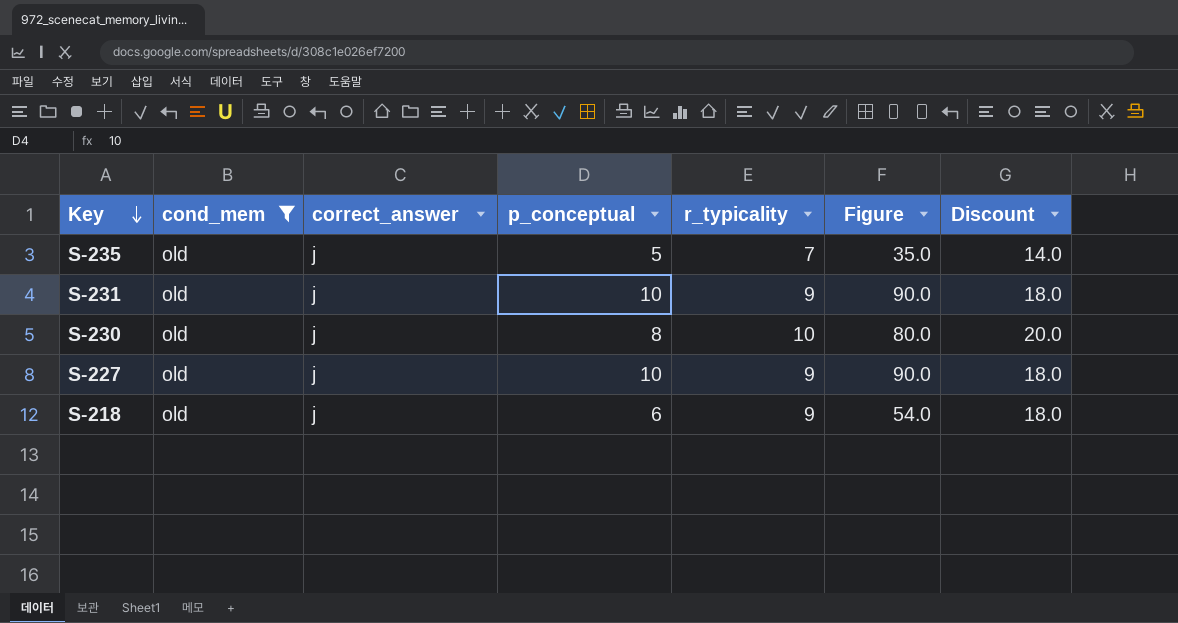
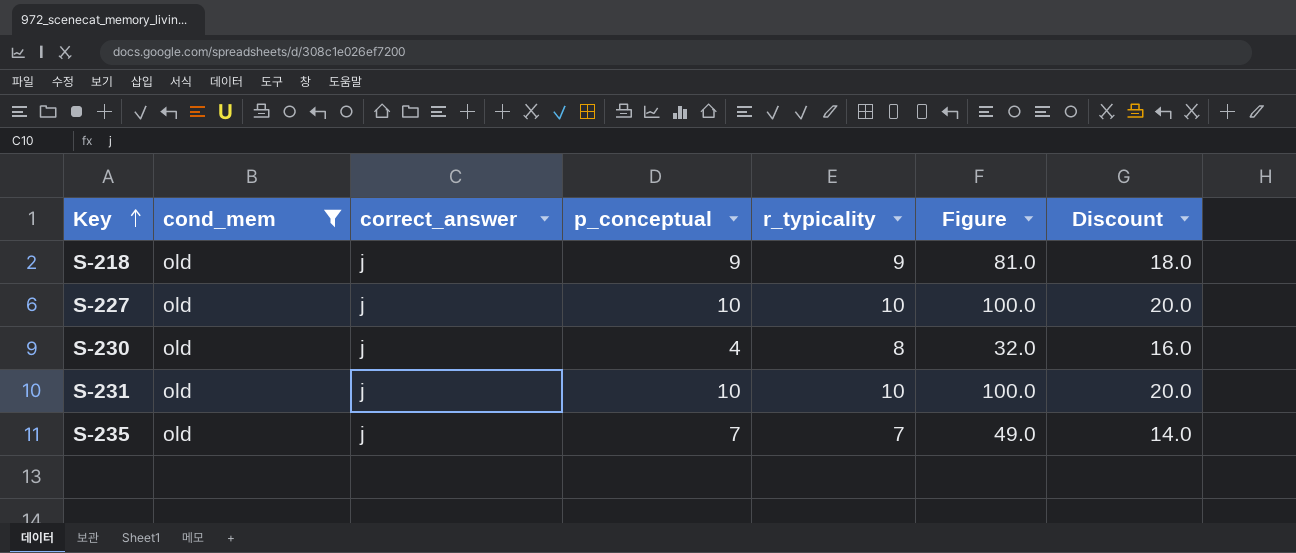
row order: Key descending -> Key ascending
S-218 | p_conceptual: 6 -> 9
S-218 | Figure: 54.0 -> 81.0
S-227 | r_typicality: 9 -> 10
S-227 | Figure: 90.0 -> 100.0
S-227 | Discount: 18.0 -> 20.0
S-230 | p_conceptual: 8 -> 4
S-230 | r_typicality: 10 -> 8
S-230 | Figure: 80.0 -> 32.0
S-230 | Discount: 20.0 -> 16.0
S-231 | r_typicality: 9 -> 10
S-231 | Figure: 90.0 -> 100.0
S-231 | Discount: 18.0 -> 20.0
S-235 | p_conceptual: 5 -> 7
S-235 | Figure: 35.0 -> 49.0

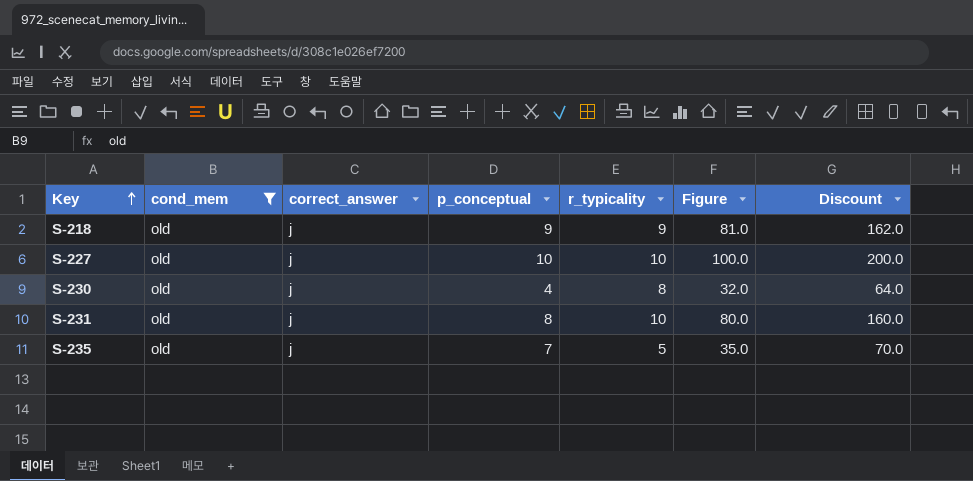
column Discount | formula: [r_typicality] * 2 -> [Figure] * 2
S-231 | p_conceptual: 10 -> 8
S-231 | Figure: 100.0 -> 80.0
S-235 | r_typicality: 7 -> 5
S-235 | Figure: 49.0 -> 35.0

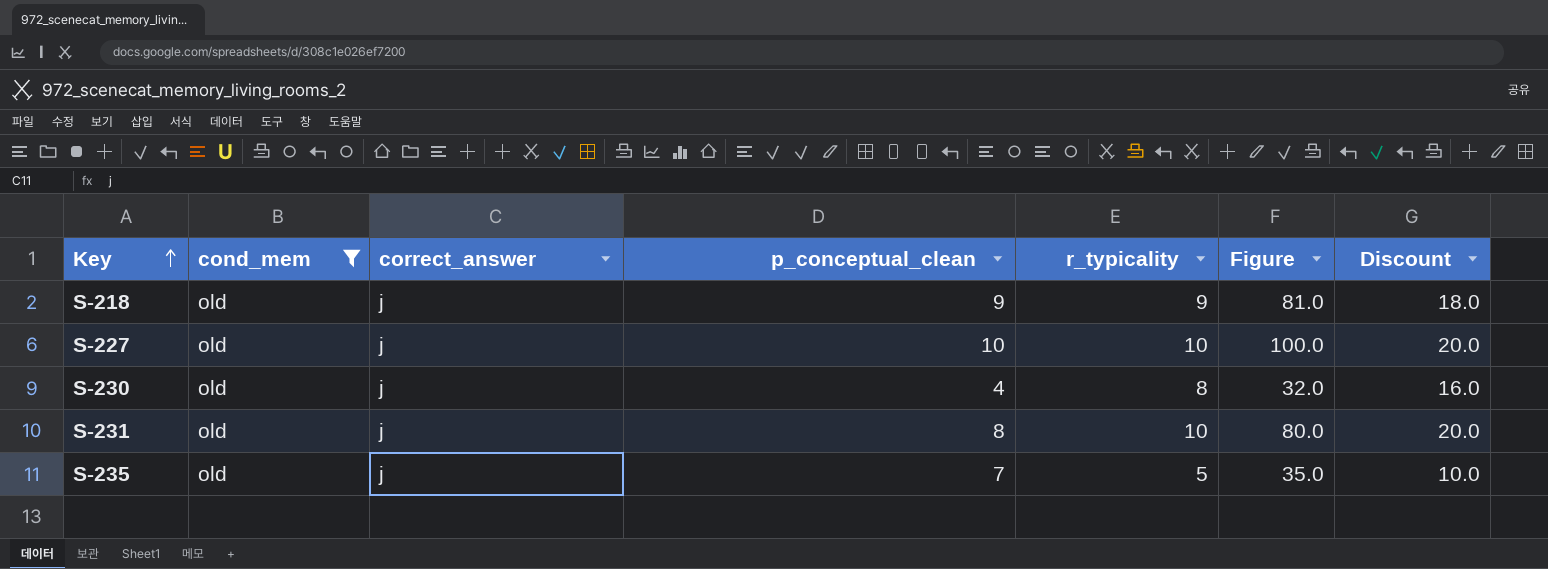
column name: p_conceptual -> p_conceptual_clean
column Discount | formula: [Figure] * 2 -> [r_typicality] * 2

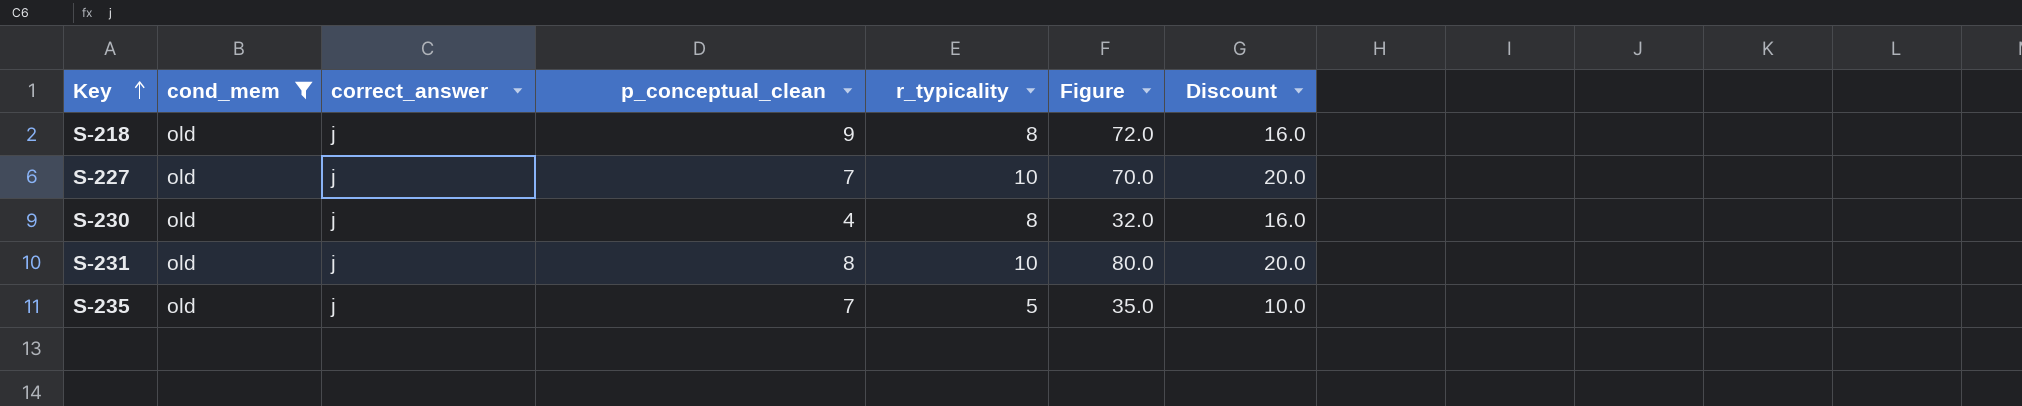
S-218 | r_typicality: 9 -> 8
S-218 | Figure: 81.0 -> 72.0
S-218 | Discount: 18.0 -> 16.0
S-227 | p_conceptual_clean: 10 -> 7
S-227 | Figure: 100.0 -> 70.0

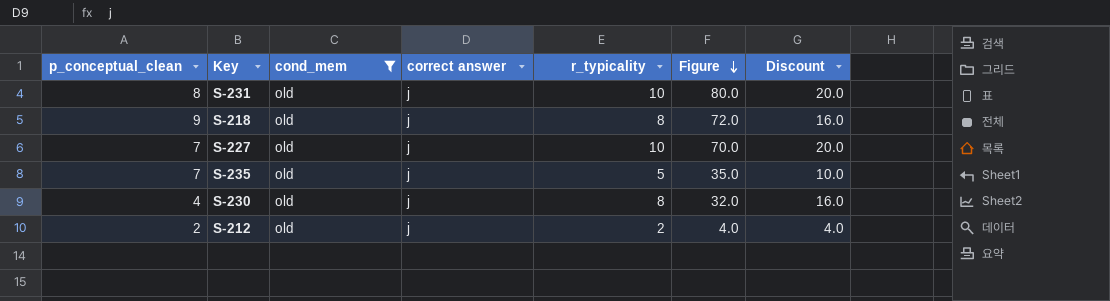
row order: Key ascending -> Figure descending
column p_conceptual_clean | position: 4 -> 1
column name: correct_answer -> correct answer
row S-212: none -> 2 | old | j | 2 | 4.0 | 4.0

